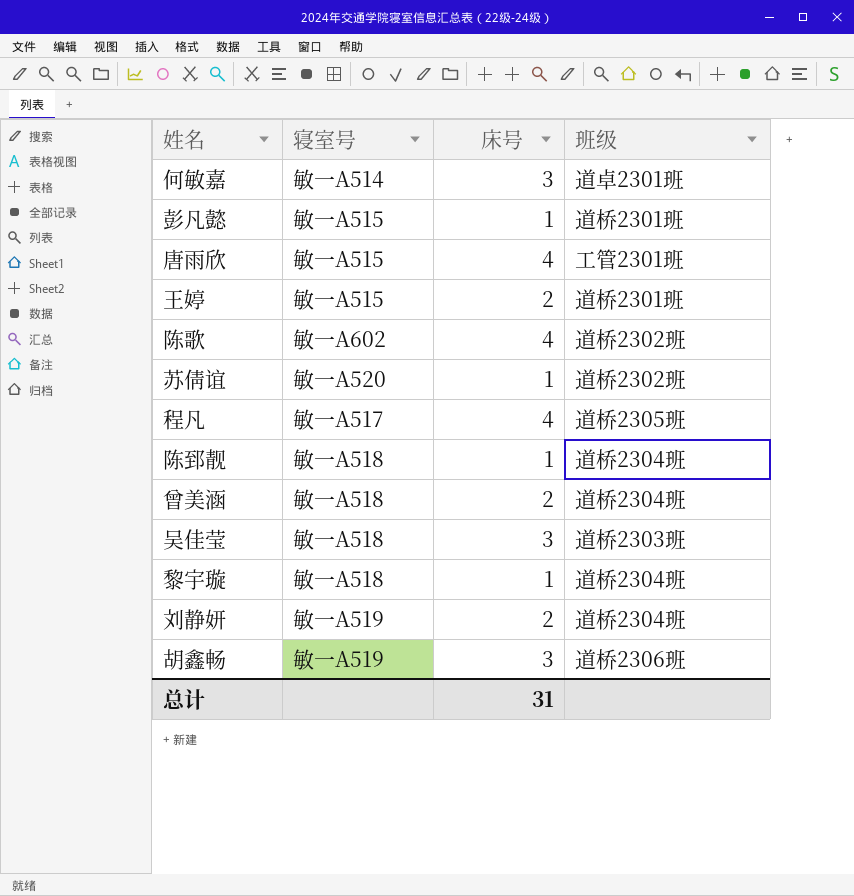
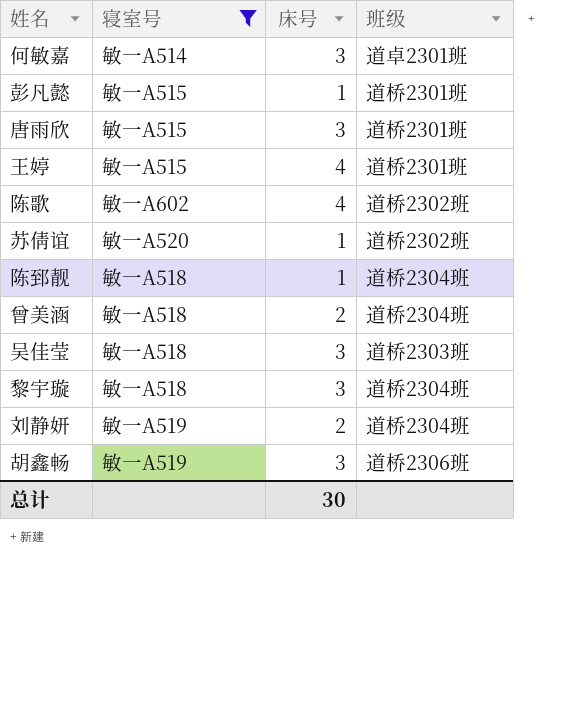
filter: none -> 寝室号 != 敏一A517
唐雨欣 | 床号: 4 -> 3
唐雨欣 | 班级: 工管2301班 -> 道桥2301班
王婷 | 床号: 2 -> 4
黎宇璇 | 床号: 1 -> 3
总计 | 床号: 31 -> 30

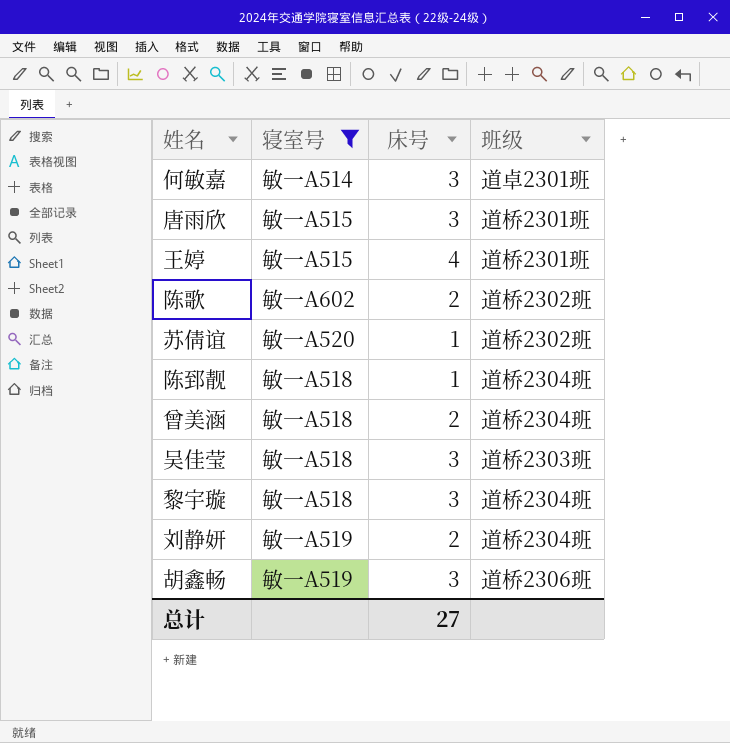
row 彭凡懿: 敏一A515 | 1 | 道桥2301班 -> none
陈歌 | 床号: 4 -> 2
总计 | 床号: 30 -> 27

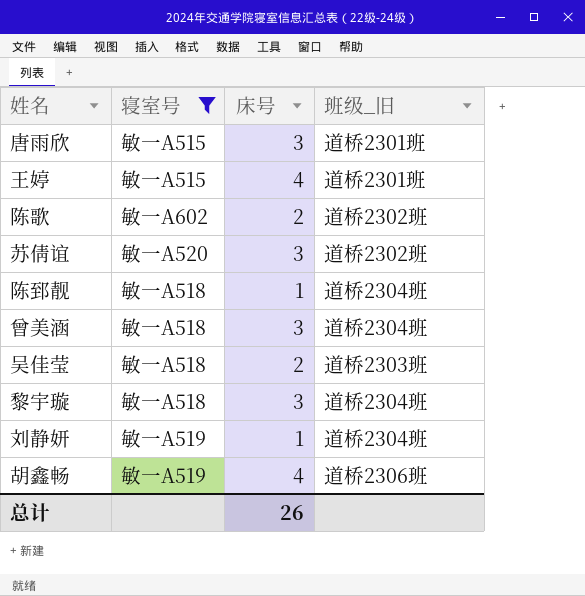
column name: 班级 -> 班级_旧
row 何敏嘉: 敏一A514 | 3 | 道卓2301班 -> none
苏倩谊 | 床号: 1 -> 3
曾美涵 | 床号: 2 -> 3
吴佳莹 | 床号: 3 -> 2
刘静妍 | 床号: 2 -> 1
胡鑫畅 | 床号: 3 -> 4
总计 | 床号: 27 -> 26

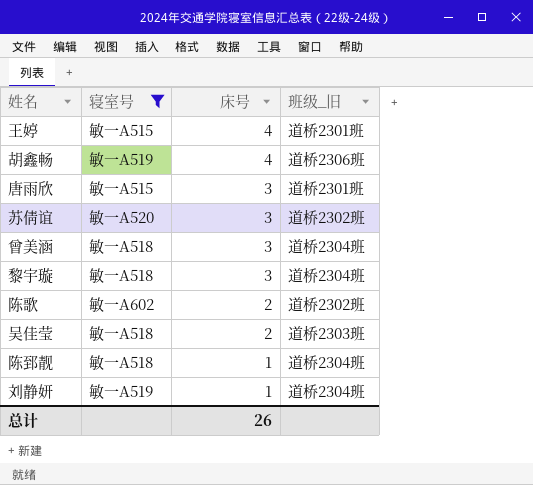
row order: none -> 床号 descending

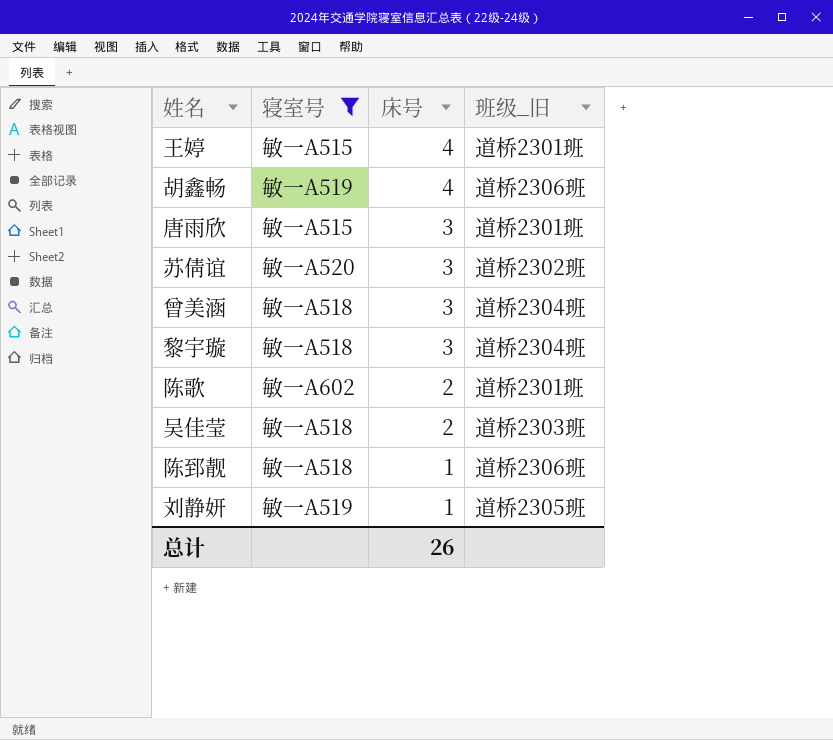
陈歌 | 班级_旧: 道桥2302班 -> 道桥2301班
陈郅靓 | 班级_旧: 道桥2304班 -> 道桥2306班
刘静妍 | 班级_旧: 道桥2304班 -> 道桥2305班

